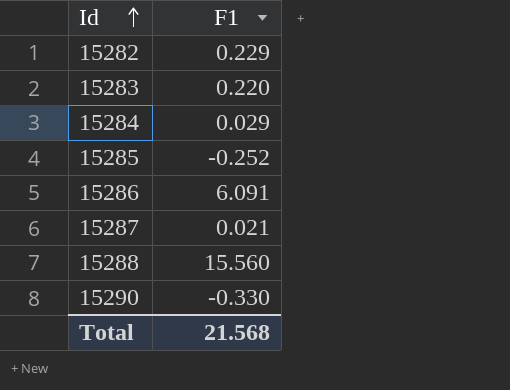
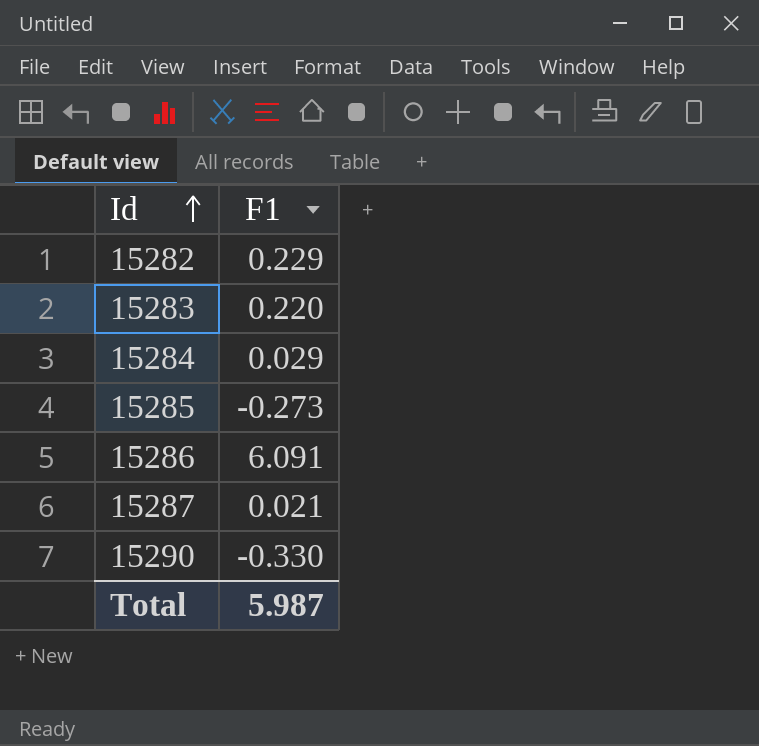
row 15288: 15.560 -> none
15285 | F1: -0.252 -> -0.273
Total | F1: 21.568 -> 5.987

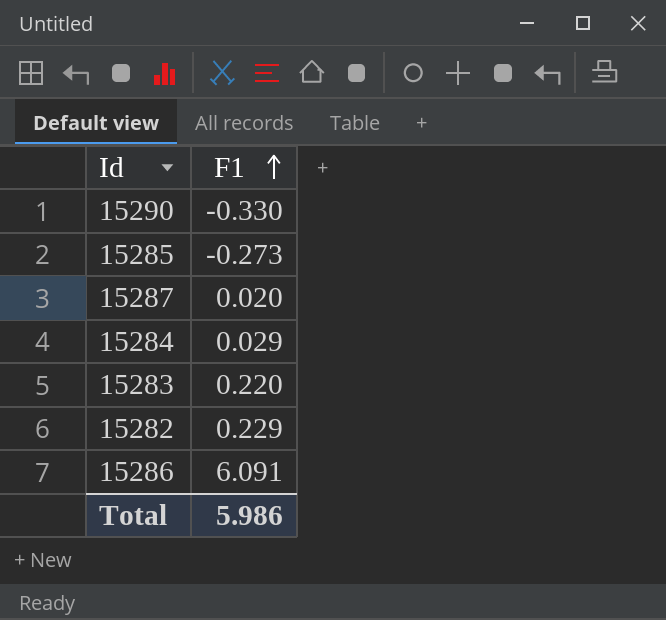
row order: Id ascending -> F1 ascending
15287 | F1: 0.021 -> 0.020
Total | F1: 5.987 -> 5.986

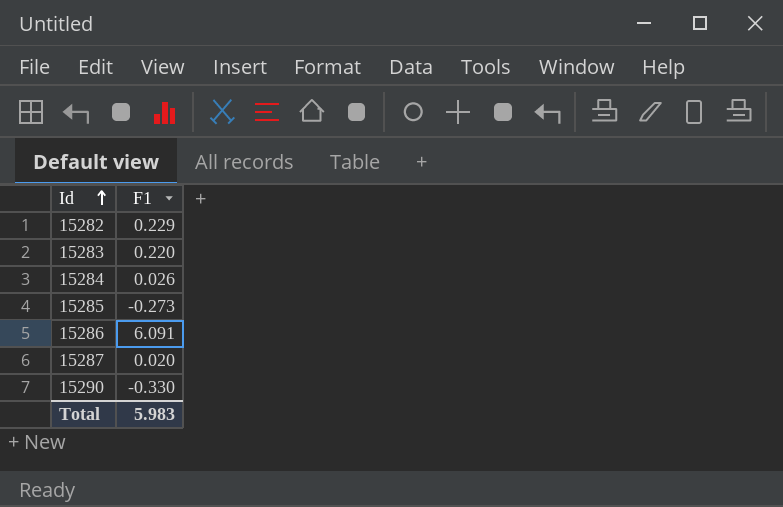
row order: F1 ascending -> Id ascending
15284 | F1: 0.029 -> 0.026
Total | F1: 5.986 -> 5.983

